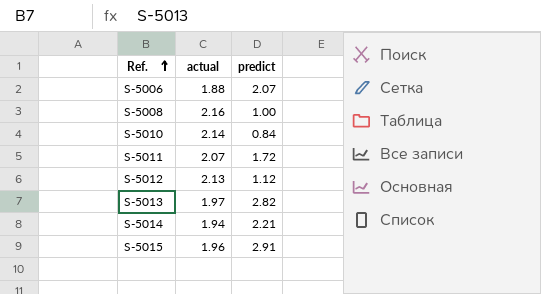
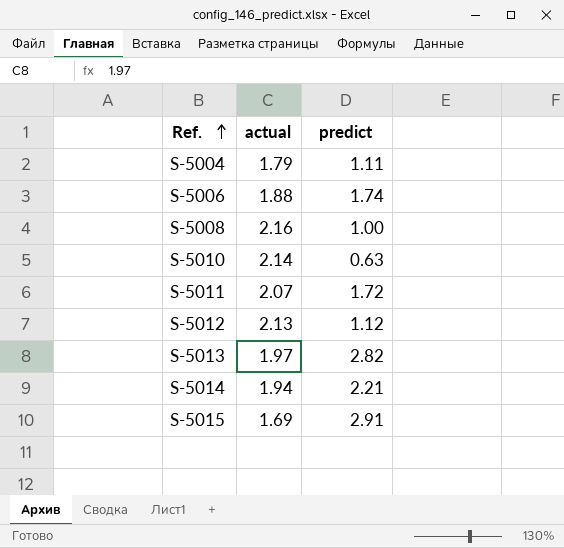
row S-5004: none -> 1.79 | 1.11
S-5006 | predict: 2.07 -> 1.74
S-5010 | predict: 0.84 -> 0.63
S-5015 | actual: 1.96 -> 1.69

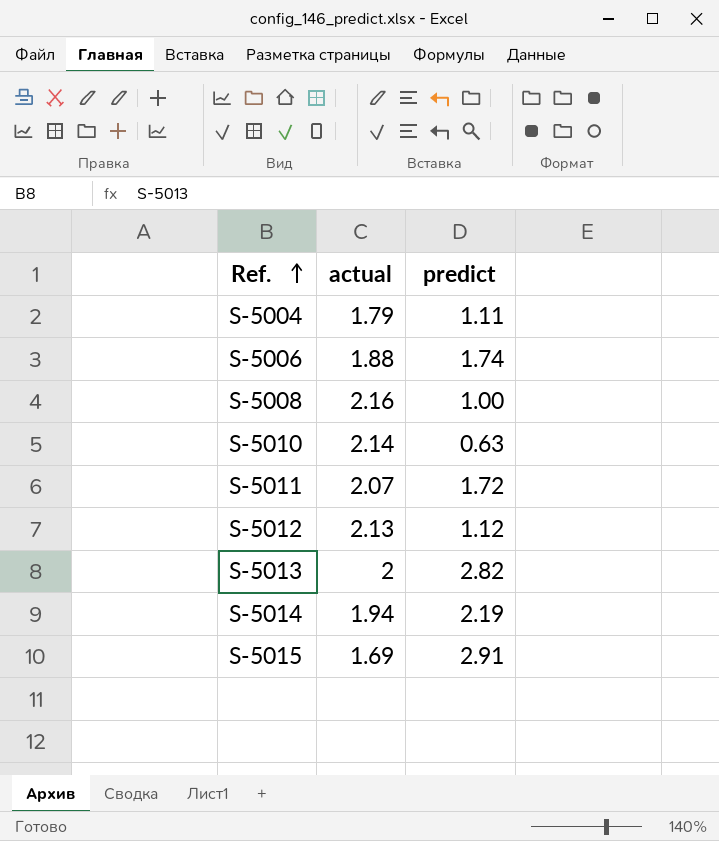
S-5013 | actual: 1.97 -> 2
S-5014 | predict: 2.21 -> 2.19

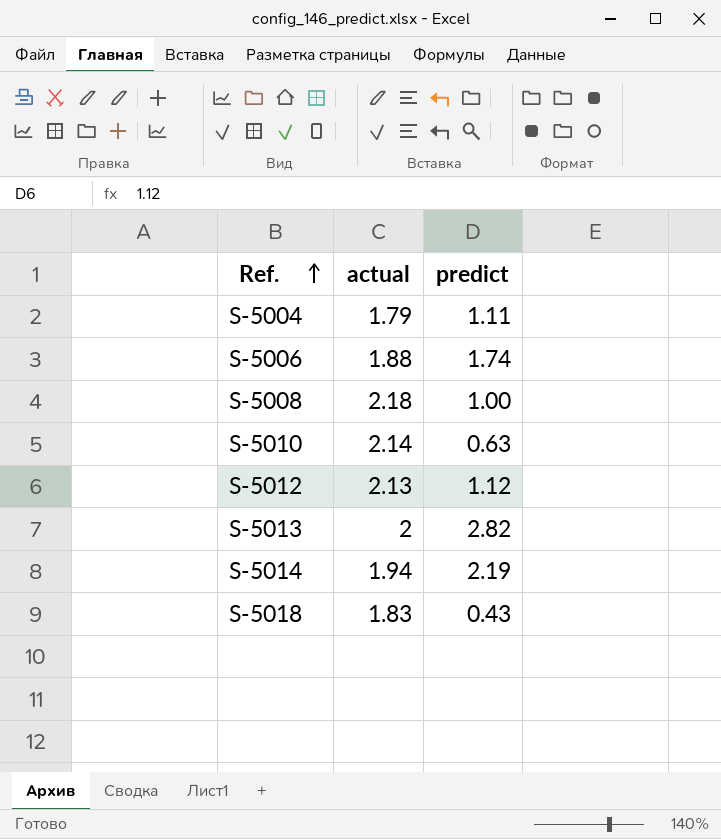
row S-5011: 2.07 | 1.72 -> none
row S-5015: 1.69 | 2.91 -> none
S-5008 | actual: 2.16 -> 2.18
row S-5018: none -> 1.83 | 0.43

